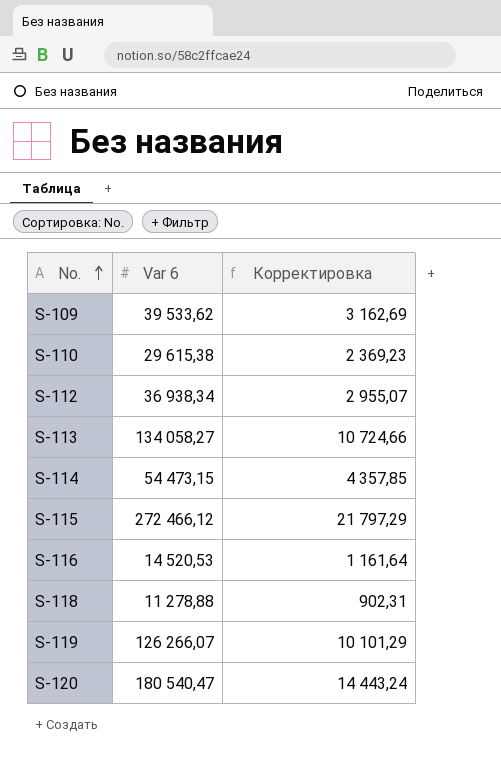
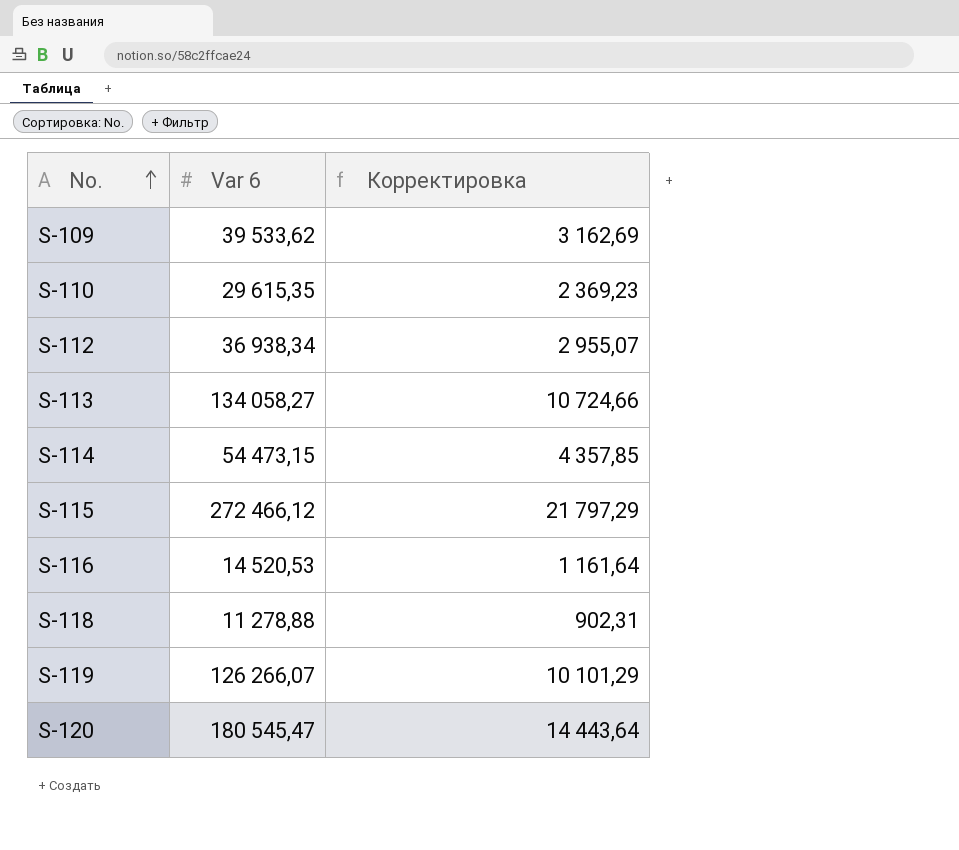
S-110 | Var 6: 29 615,38 -> 29 615,35
S-120 | Var 6: 180 540,47 -> 180 545,47
S-120 | Корректировка: 14 443,24 -> 14 443,64

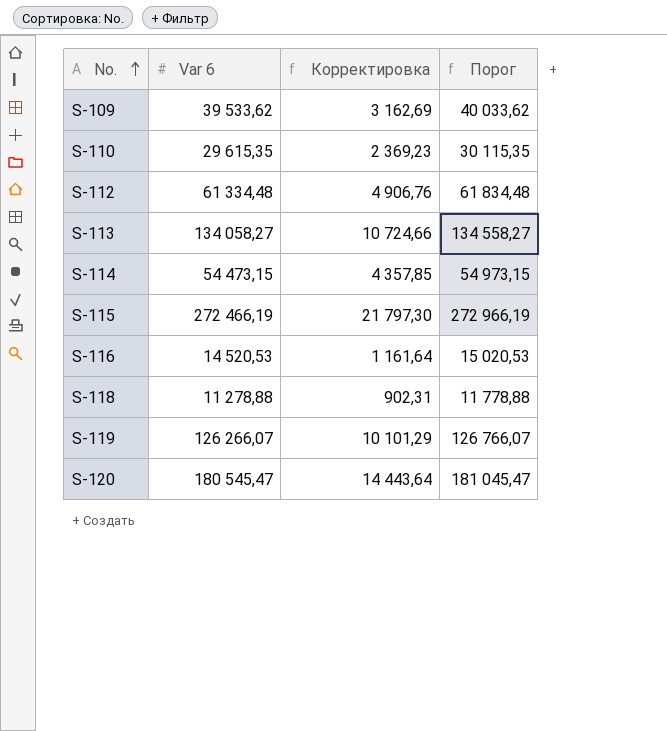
column Порог | formula: none -> [Var 6] + 500
S-112 | Var 6: 36 938,34 -> 61 334,48
S-112 | Корректировка: 2 955,07 -> 4 906,76
S-115 | Var 6: 272 466,12 -> 272 466,19
S-115 | Корректировка: 21 797,29 -> 21 797,30

